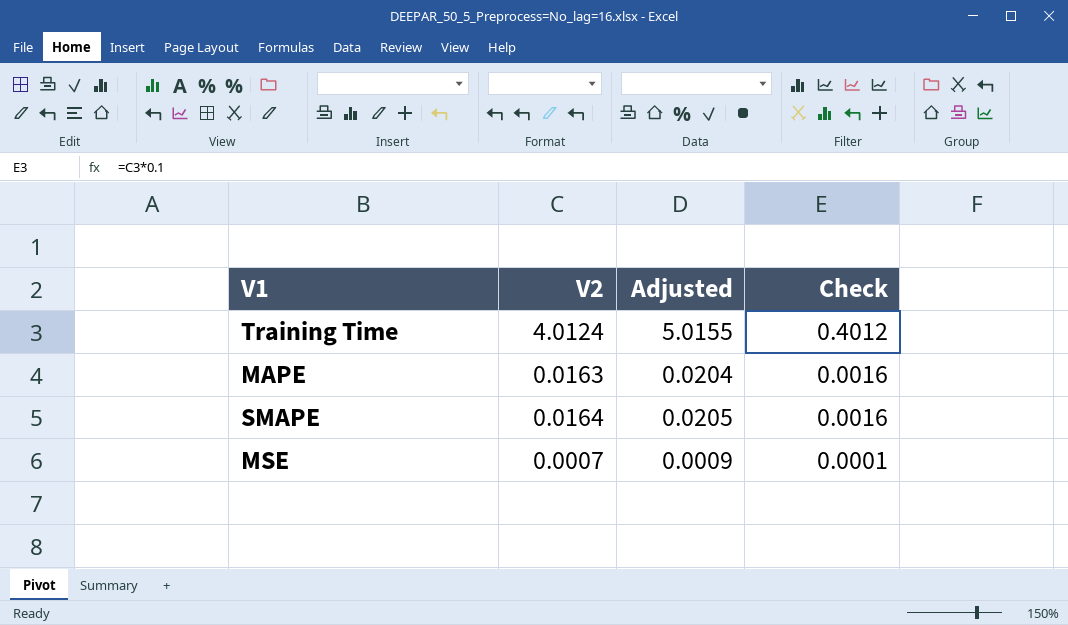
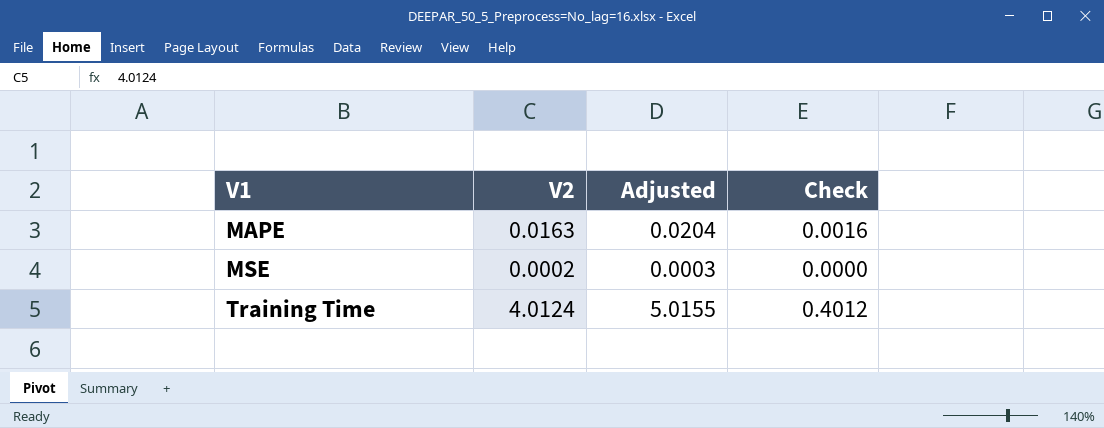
row order: Check descending -> V1 ascending
row SMAPE: 0.0164 | 0.0205 | 0.0016 -> none
MSE | V2: 0.0007 -> 0.0002
MSE | Adjusted: 0.0009 -> 0.0003
MSE | Check: 0.0001 -> 0.0000

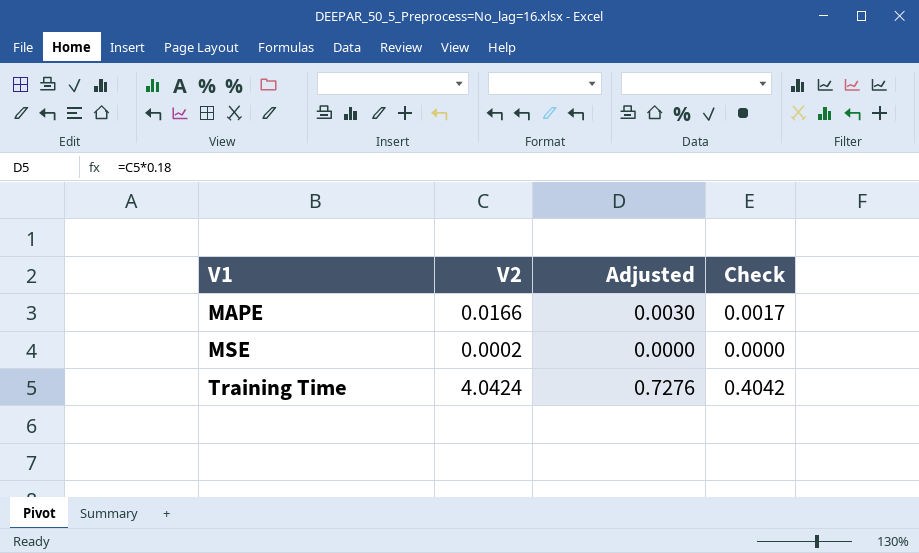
column Adjusted | formula: [V2] * 1.25 -> [V2] * 0.18
MAPE | V2: 0.0163 -> 0.0166
MAPE | Check: 0.0016 -> 0.0017
Training Time | V2: 4.0124 -> 4.0424
Training Time | Check: 0.4012 -> 0.4042

